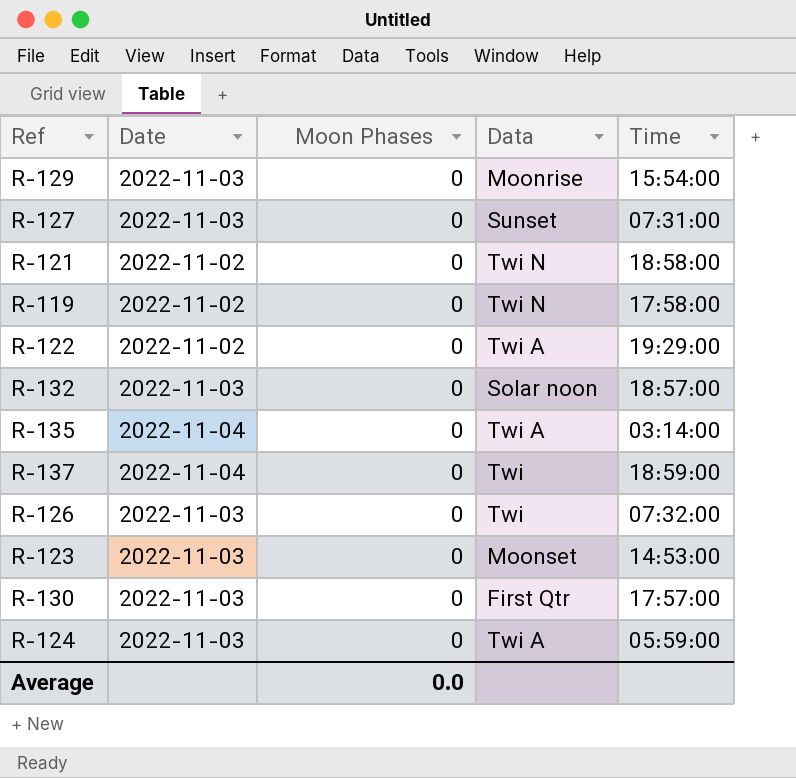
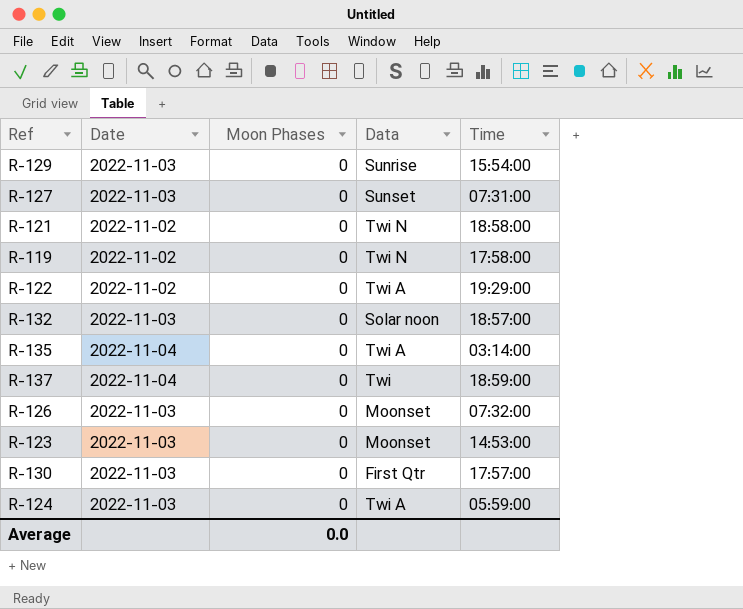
R-129 | Data: Moonrise -> Sunrise
R-126 | Data: Twi -> Moonset

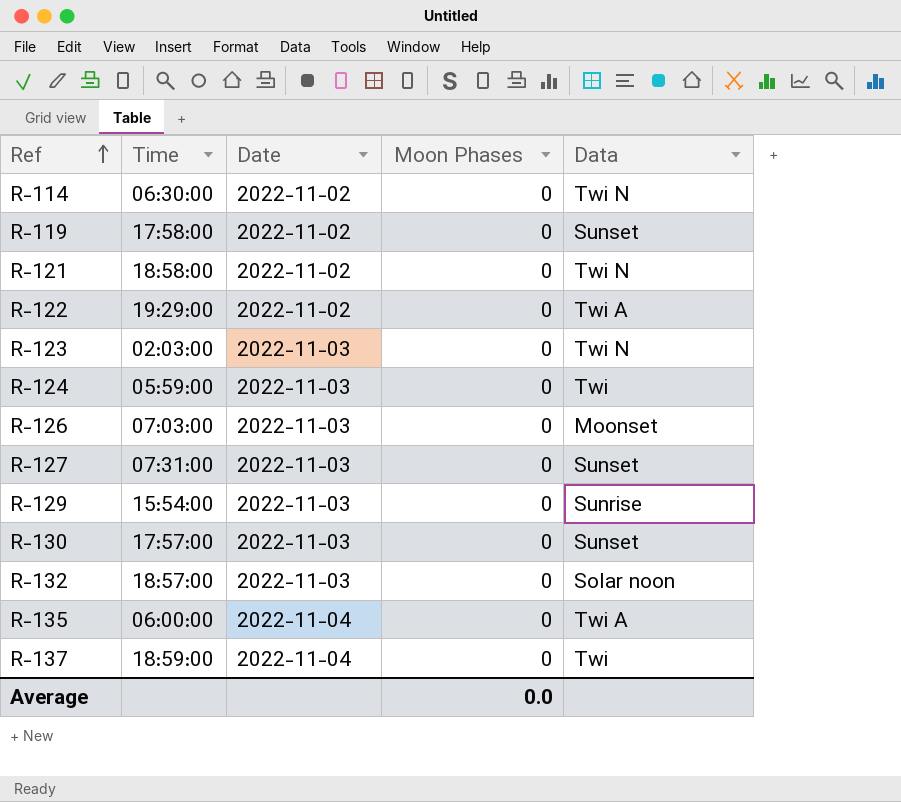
row order: none -> Ref ascending
column Time | position: 5 -> 2
row R-114: none -> 06:30:00 | 2022-11-02 | 0 | Twi N
R-119 | Data: Twi N -> Sunset
R-123 | Time: 14:53:00 -> 02:03:00
R-123 | Data: Moonset -> Twi N
R-124 | Data: Twi A -> Twi
R-126 | Time: 07:32:00 -> 07:03:00
R-130 | Data: First Qtr -> Sunset
R-135 | Time: 03:14:00 -> 06:00:00

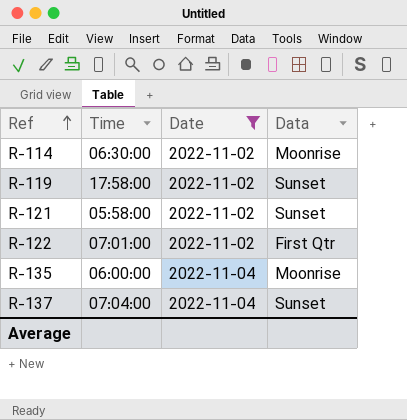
filter: none -> Date != 2022-11-03
column Moon Phases | position: 4 -> none
R-114 | Data: Twi N -> Moonrise
R-121 | Time: 18:58:00 -> 05:58:00
R-121 | Data: Twi N -> Sunset
R-122 | Time: 19:29:00 -> 07:01:00
R-122 | Data: Twi A -> First Qtr
R-135 | Data: Twi A -> Moonrise
R-137 | Time: 18:59:00 -> 07:04:00
R-137 | Data: Twi -> Sunset

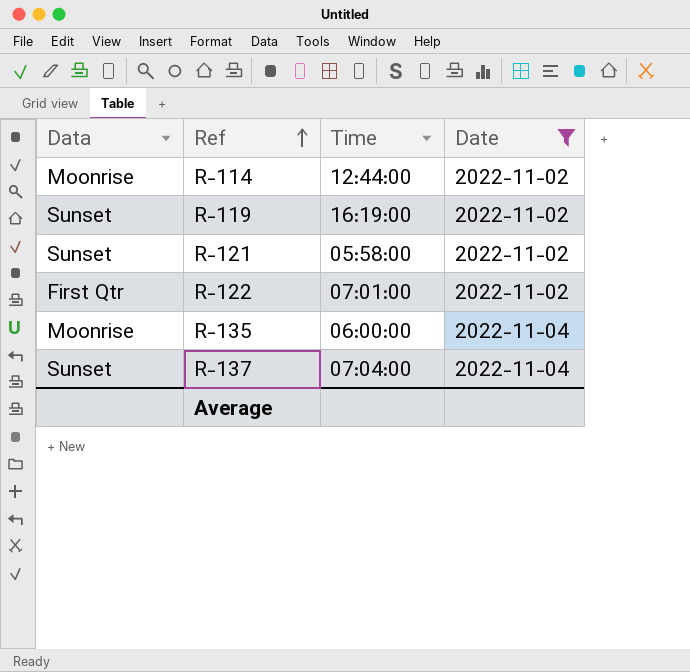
column Data | position: 4 -> 1
R-114 | Time: 06:30:00 -> 12:44:00
R-119 | Time: 17:58:00 -> 16:19:00

